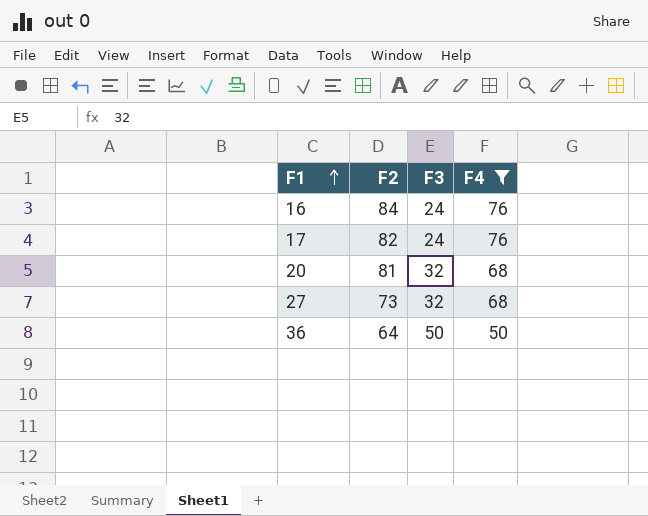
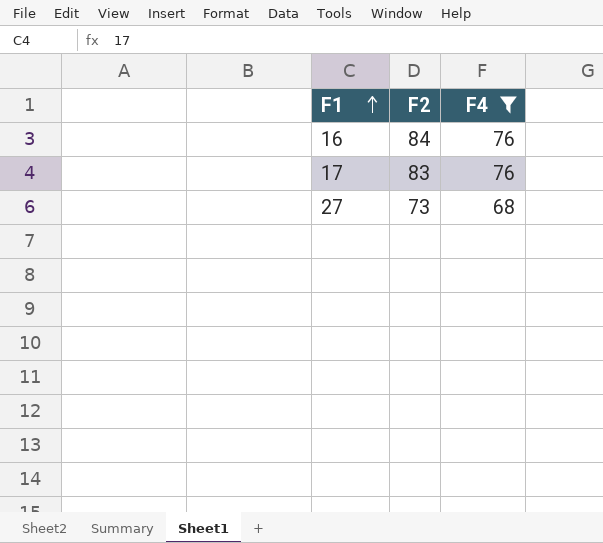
column F3 | position: 3 -> none
row 20: 81 | 32 | 68 -> none
row 36: 64 | 50 | 50 -> none
17 | F2: 82 -> 83

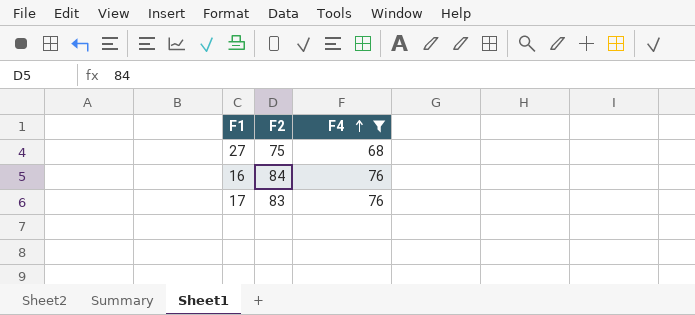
row order: F1 ascending -> F4 ascending
27 | F2: 73 -> 75

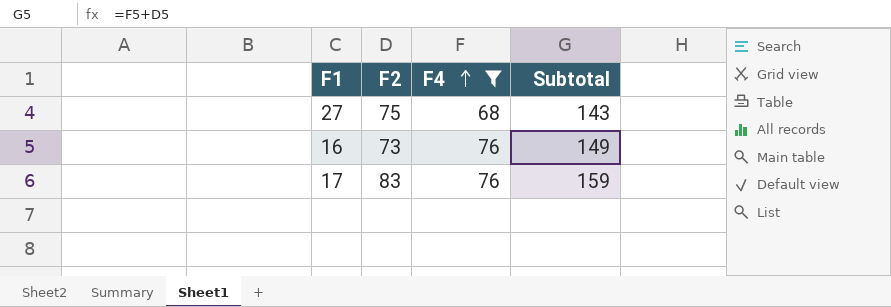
column Subtotal | formula: none -> [F2] + [F4]
16 | F2: 84 -> 73

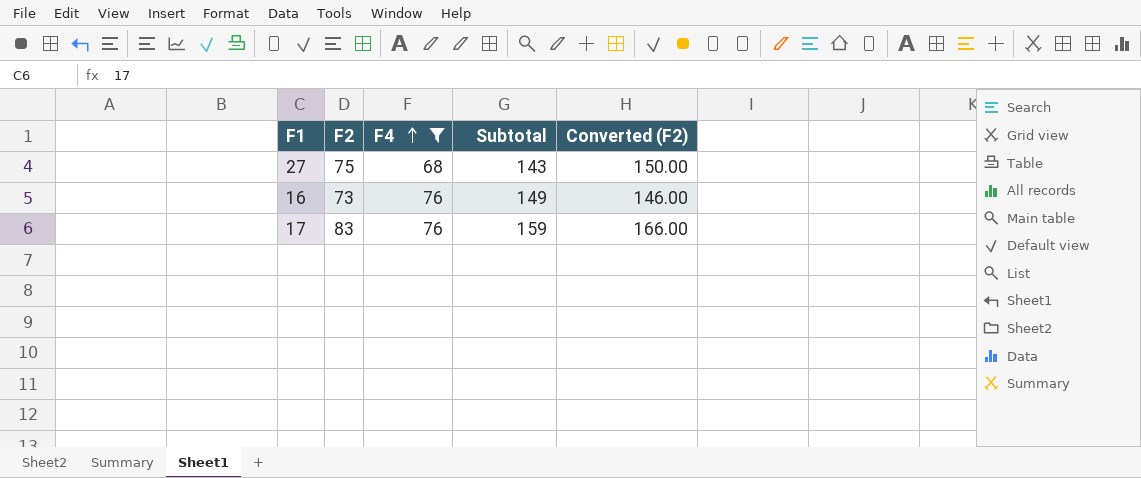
column Converted (F2) | formula: none -> [F2] * 2

